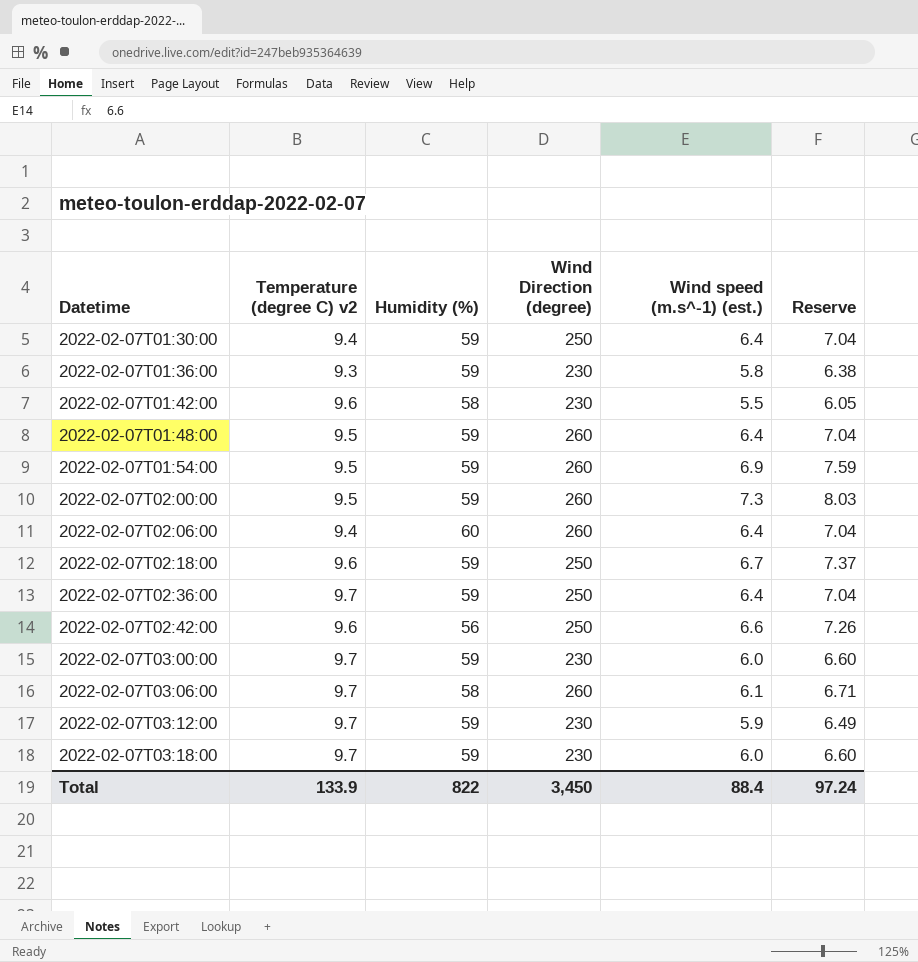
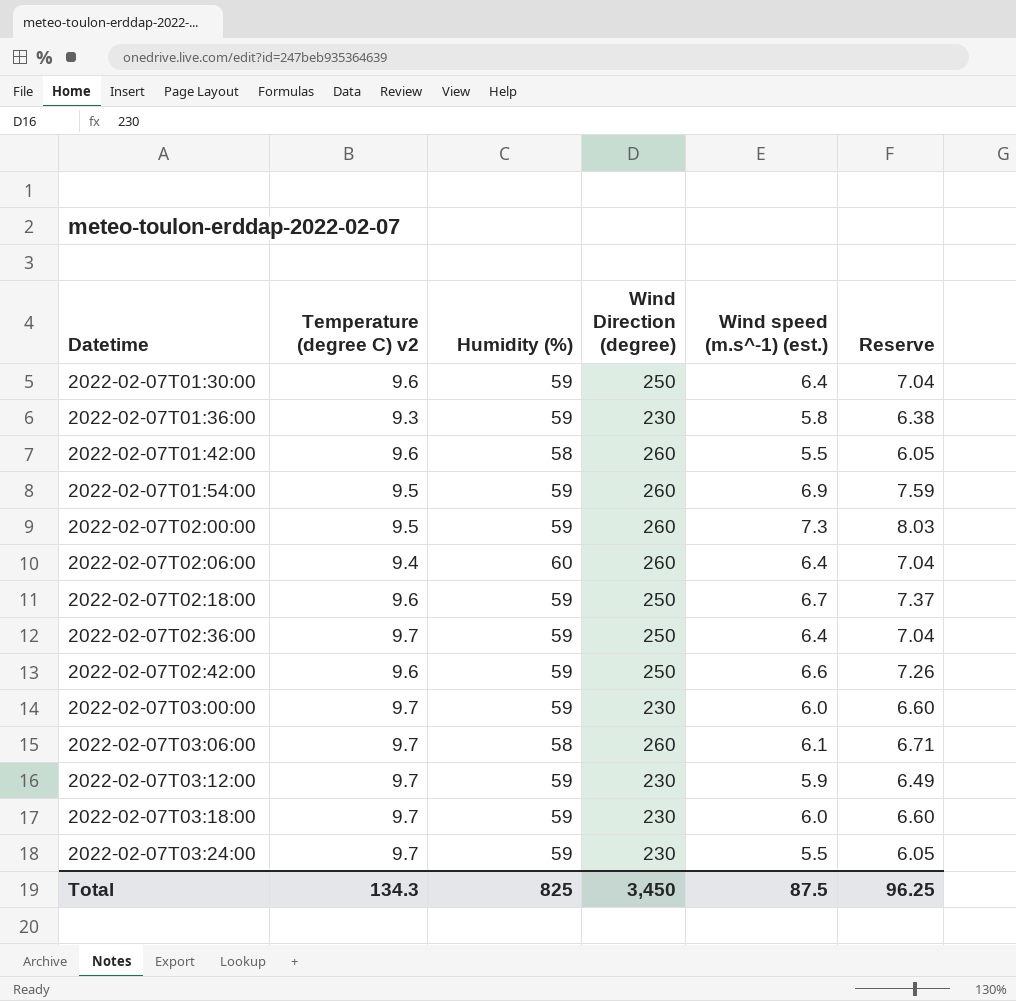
row 2022-02-07T01:48:00: 9.5 | 59 | 260 | 6.4 | 7.04 -> none
2022-02-07T01:30:00 | Temperature (degree C) v2: 9.4 -> 9.6
2022-02-07T01:42:00 | Wind Direction (degree): 230 -> 260
2022-02-07T02:42:00 | Humidity (%): 56 -> 59
row 2022-02-07T03:24:00: none -> 9.7 | 59 | 230 | 5.5 | 6.05
Total | Temperature (degree C) v2: 133.9 -> 134.3
Total | Humidity (%): 822 -> 825
Total | Wind speed (m.s^-1) (est.): 88.4 -> 87.5
Total | Reserve: 97.24 -> 96.25

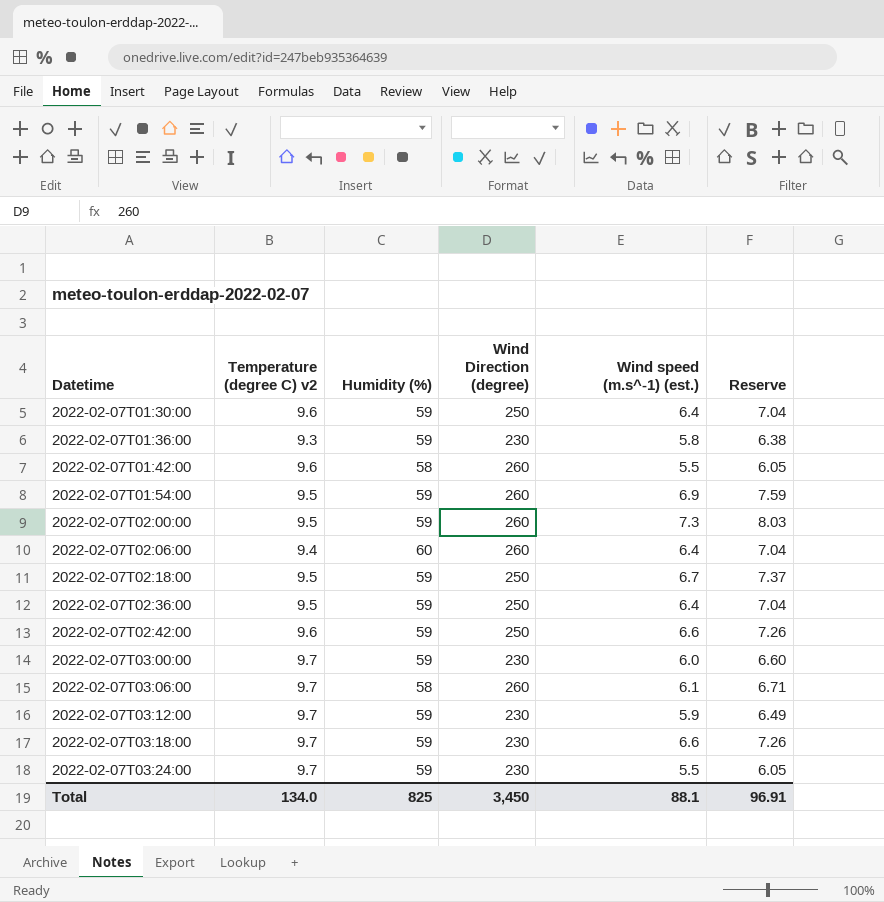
2022-02-07T02:18:00 | Temperature (degree C) v2: 9.6 -> 9.5
2022-02-07T02:36:00 | Temperature (degree C) v2: 9.7 -> 9.5
2022-02-07T03:18:00 | Wind speed (m.s^-1) (est.): 6.0 -> 6.6
2022-02-07T03:18:00 | Reserve: 6.60 -> 7.26
Total | Temperature (degree C) v2: 134.3 -> 134.0
Total | Wind speed (m.s^-1) (est.): 87.5 -> 88.1
Total | Reserve: 96.25 -> 96.91

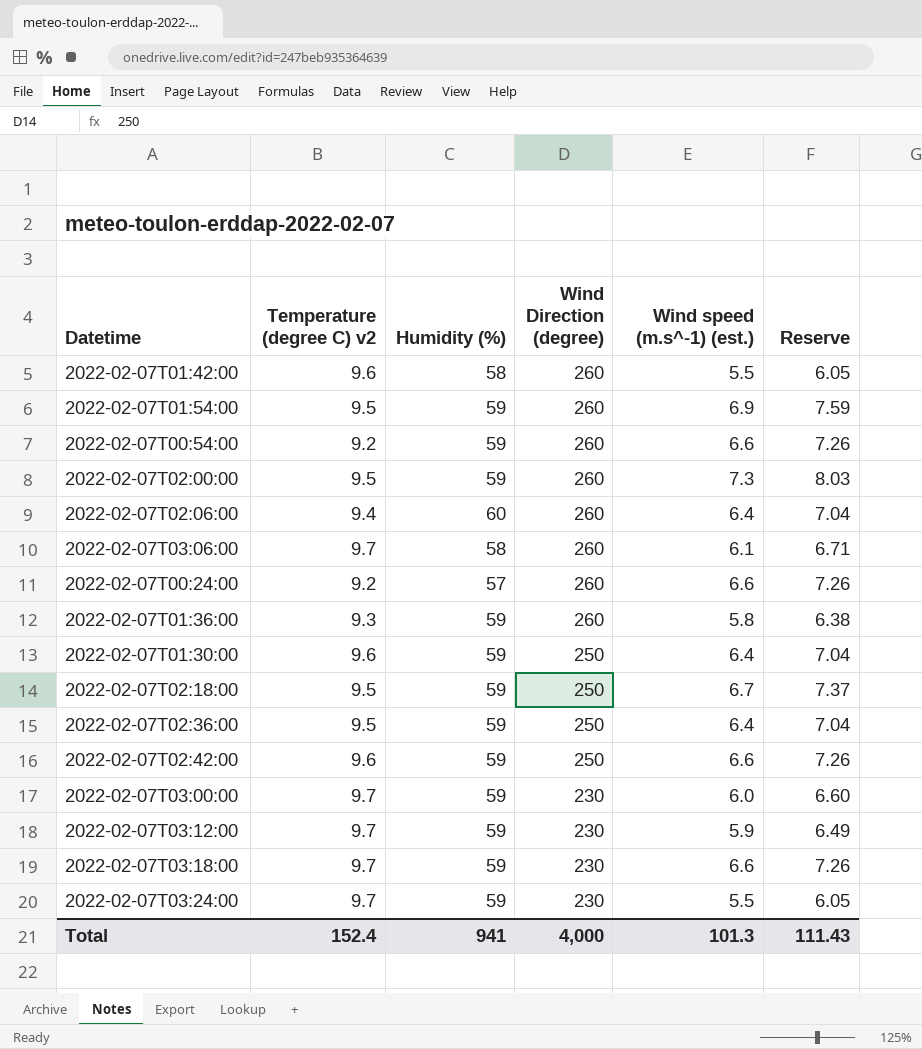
row order: Datetime ascending -> Wind Direction (degree) descending
row 2022-02-07T00:54:00: none -> 9.2 | 59 | 260 | 6.6 | 7.26
row 2022-02-07T00:24:00: none -> 9.2 | 57 | 260 | 6.6 | 7.26
2022-02-07T01:36:00 | Wind Direction (degree): 230 -> 260
Total | Temperature (degree C) v2: 134.0 -> 152.4
Total | Humidity (%): 825 -> 941
Total | Wind Direction (degree): 3,450 -> 4,000
Total | Wind speed (m.s^-1) (est.): 88.1 -> 101.3
Total | Reserve: 96.91 -> 111.43

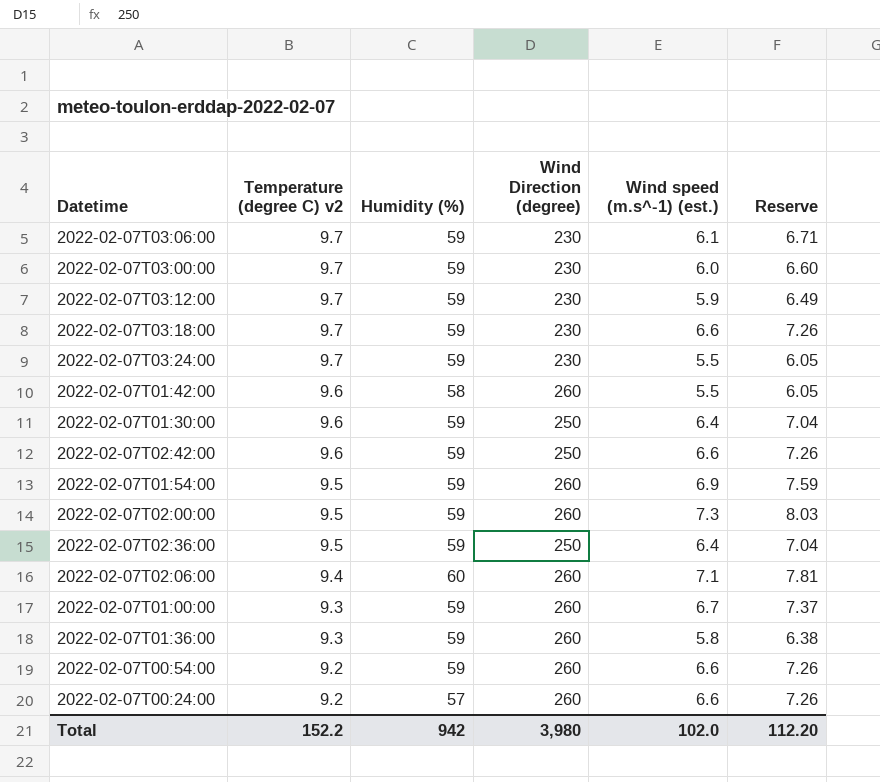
row order: Wind Direction (degree) descending -> Temperature (degree C) v2 descending
row 2022-02-07T02:18:00: 9.5 | 59 | 250 | 6.7 | 7.37 -> none
2022-02-07T03:06:00 | Humidity (%): 58 -> 59
2022-02-07T03:06:00 | Wind Direction (degree): 260 -> 230
2022-02-07T02:06:00 | Wind speed (m.s^-1) (est.): 6.4 -> 7.1
2022-02-07T02:06:00 | Reserve: 7.04 -> 7.81
row 2022-02-07T01:00:00: none -> 9.3 | 59 | 260 | 6.7 | 7.37
Total | Temperature (degree C) v2: 152.4 -> 152.2
Total | Humidity (%): 941 -> 942
Total | Wind Direction (degree): 4,000 -> 3,980
Total | Wind speed (m.s^-1) (est.): 101.3 -> 102.0
Total | Reserve: 111.43 -> 112.20

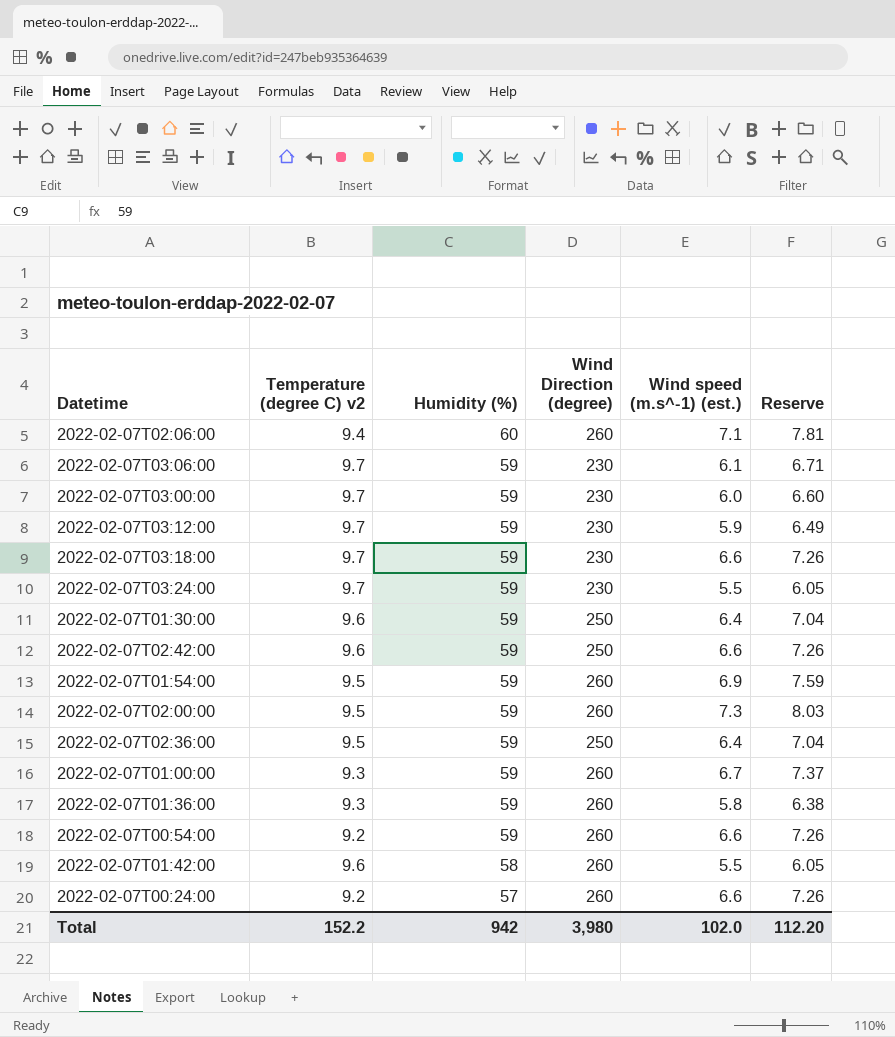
row order: Temperature (degree C) v2 descending -> Humidity (%) descending

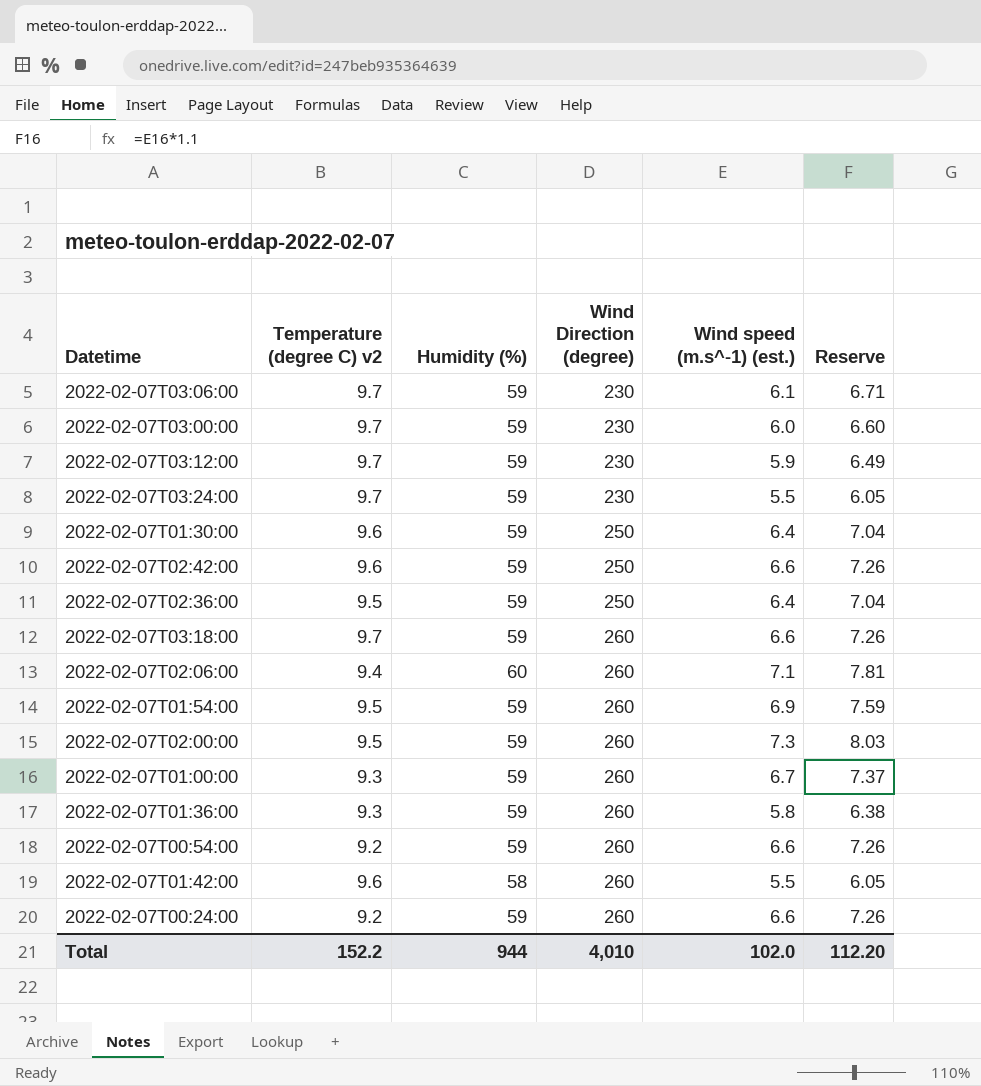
row order: Humidity (%) descending -> Wind Direction (degree) ascending
2022-02-07T03:18:00 | Wind Direction (degree): 230 -> 260
2022-02-07T00:24:00 | Humidity (%): 57 -> 59
Total | Humidity (%): 942 -> 944
Total | Wind Direction (degree): 3,980 -> 4,010

